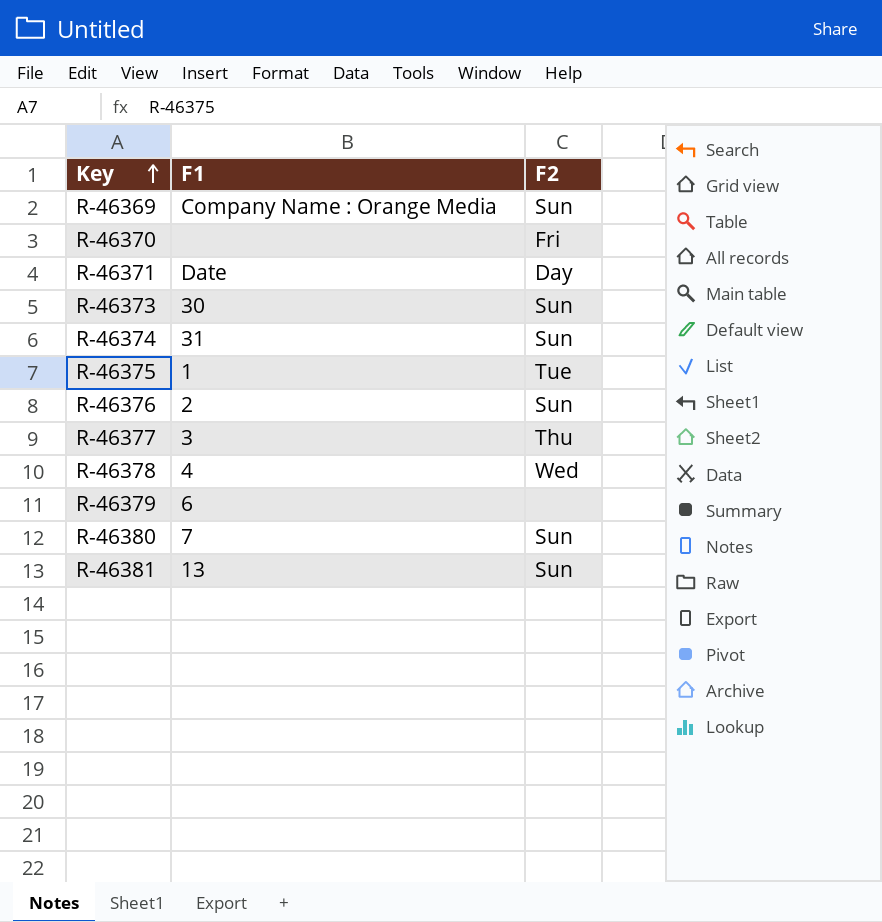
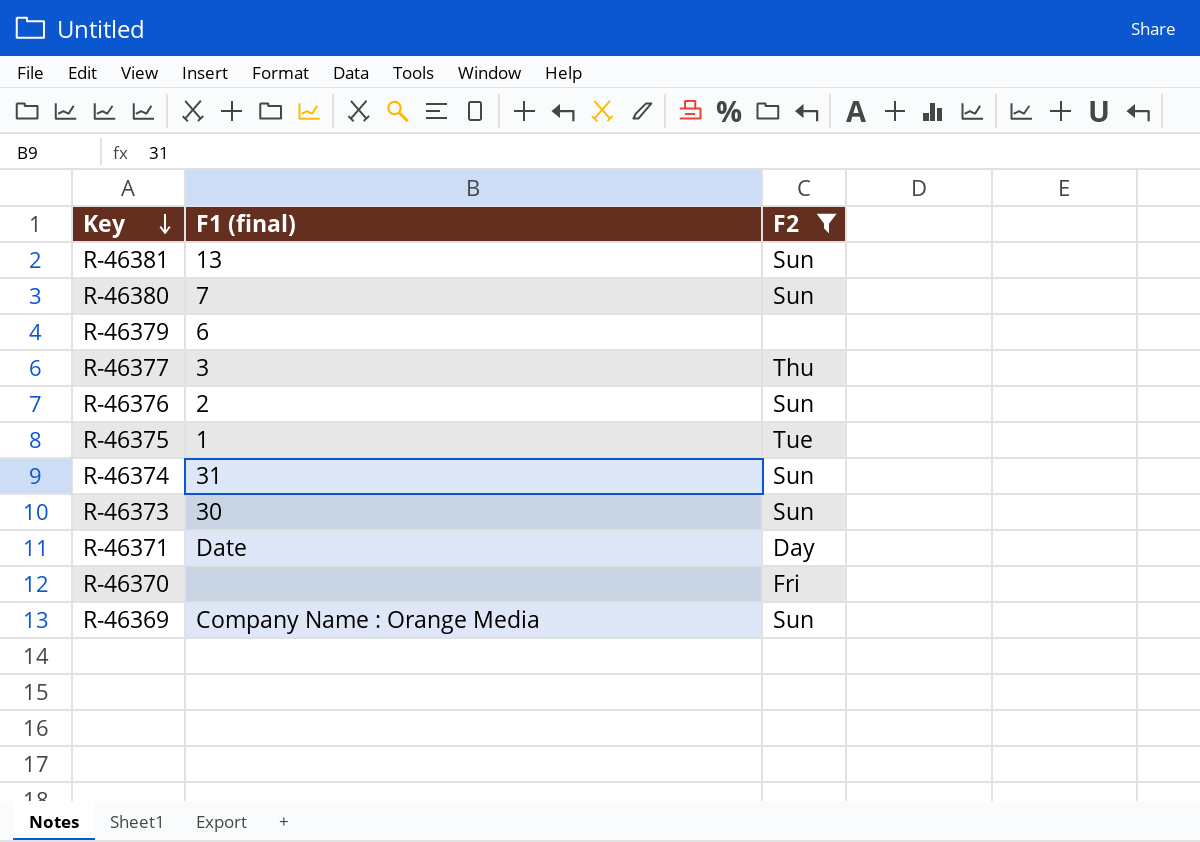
filter: none -> F2 != Wed
row order: Key ascending -> Key descending
column name: F1 -> F1 (final)

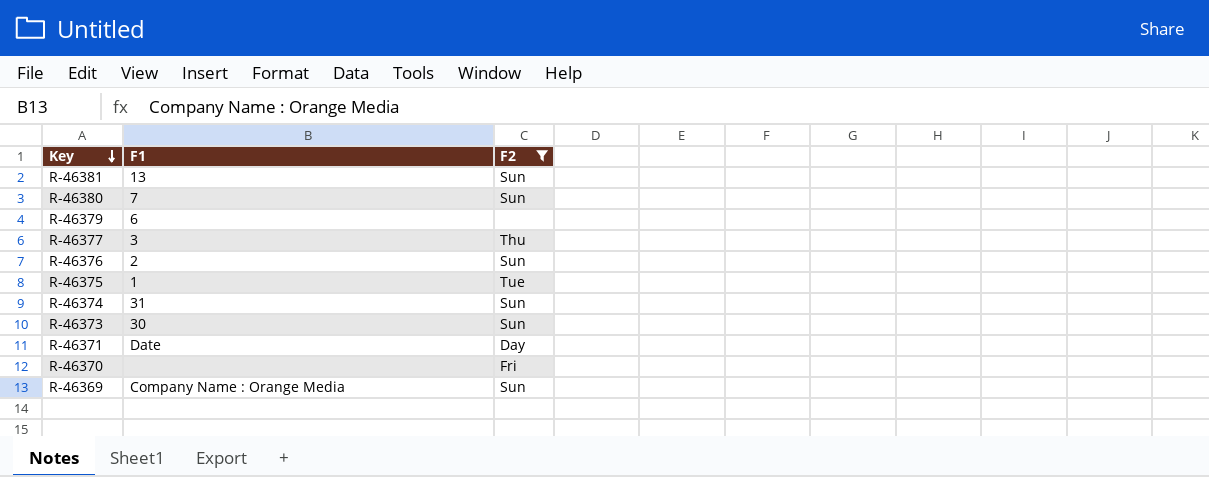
column name: F1 (final) -> F1

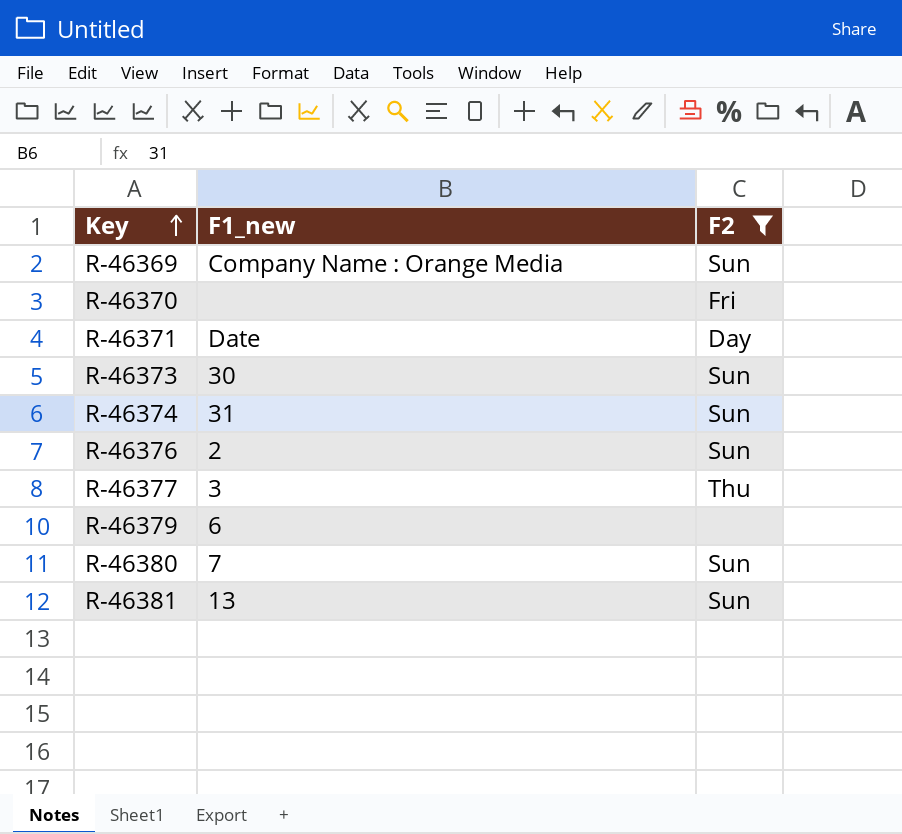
row order: Key descending -> Key ascending
column name: F1 -> F1_new
row R-46375: 1 | Tue -> none

